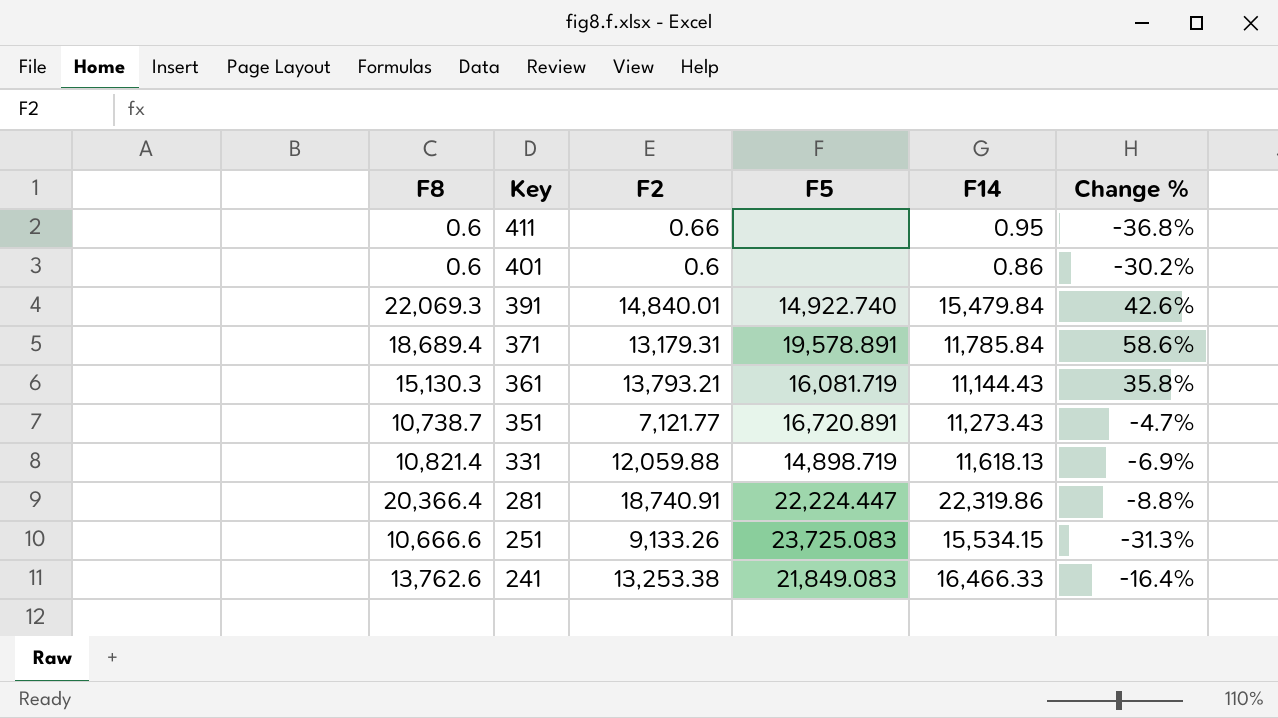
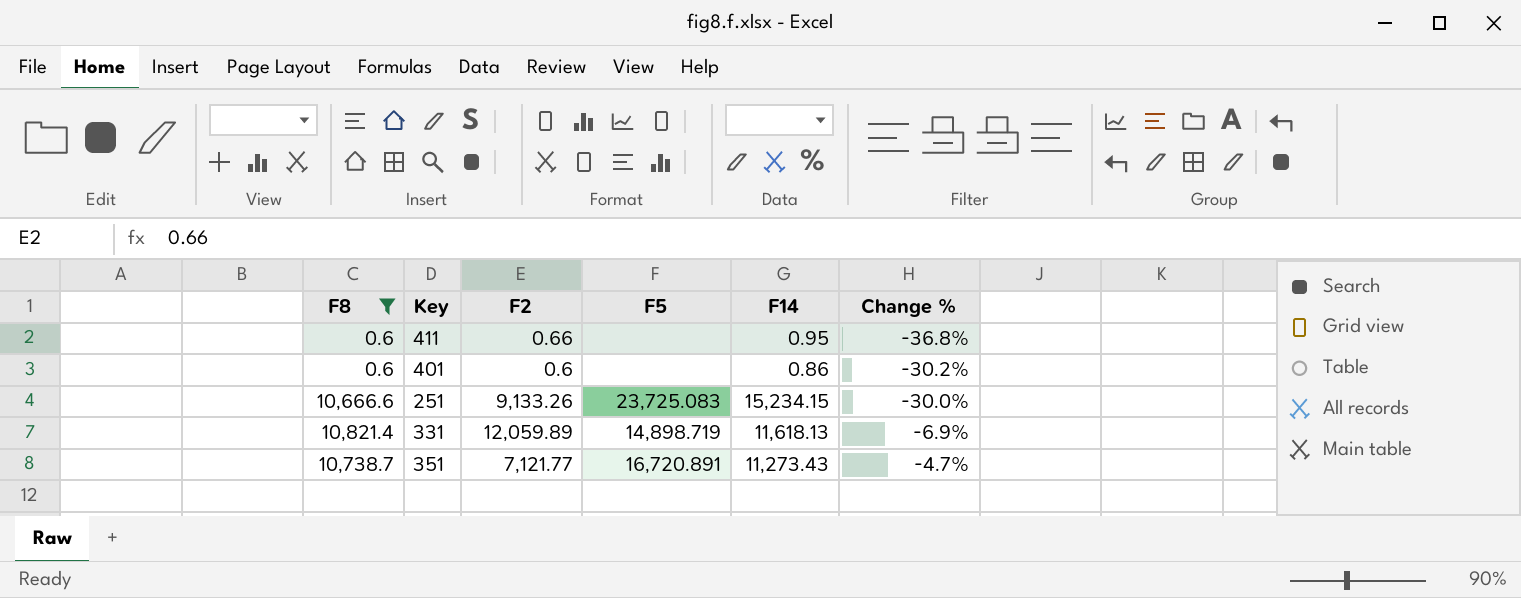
filter: none -> F8 <= 10,821.4
row order: Key descending -> Change % ascending
251 | F14: 15,534.15 -> 15,234.15
251 | Change %: -31.3% -> -30.0%
331 | F2: 12,059.88 -> 12,059.89

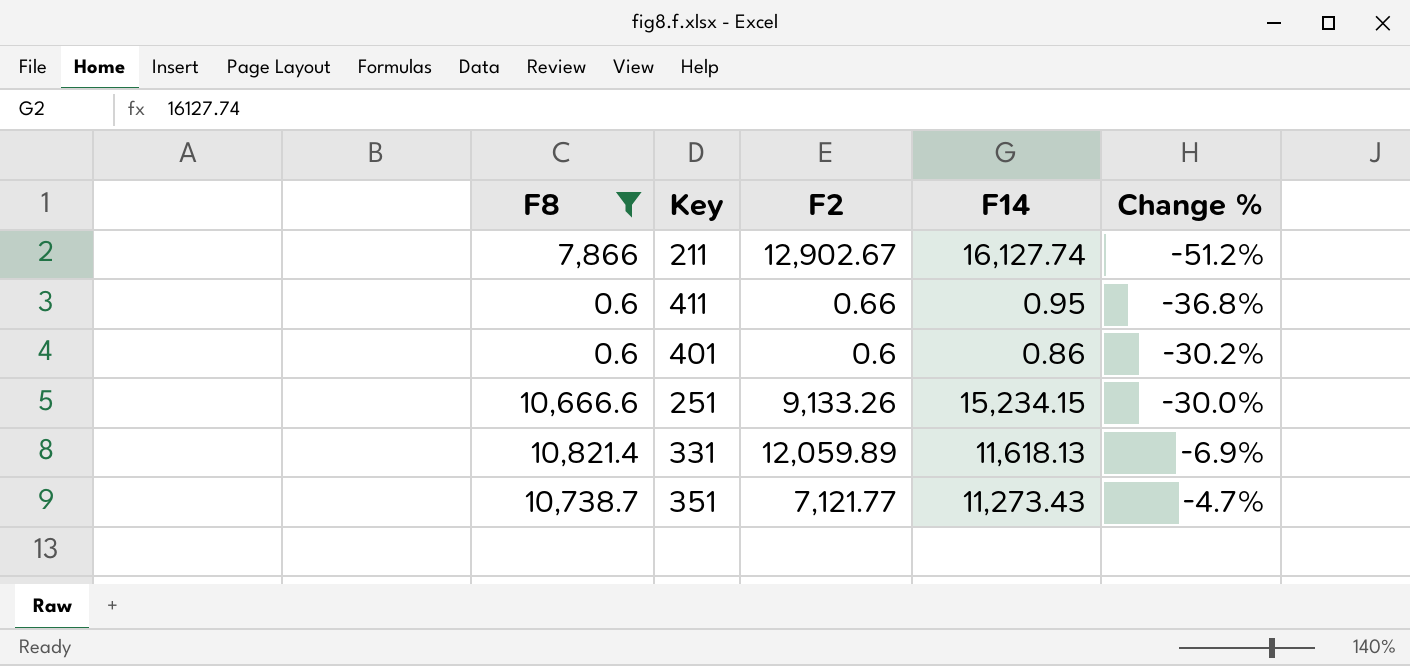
column F5 | position: 4 -> none
row 211: none -> 7,866 | 12,902.67 | 16,127.74 | -51.2%

